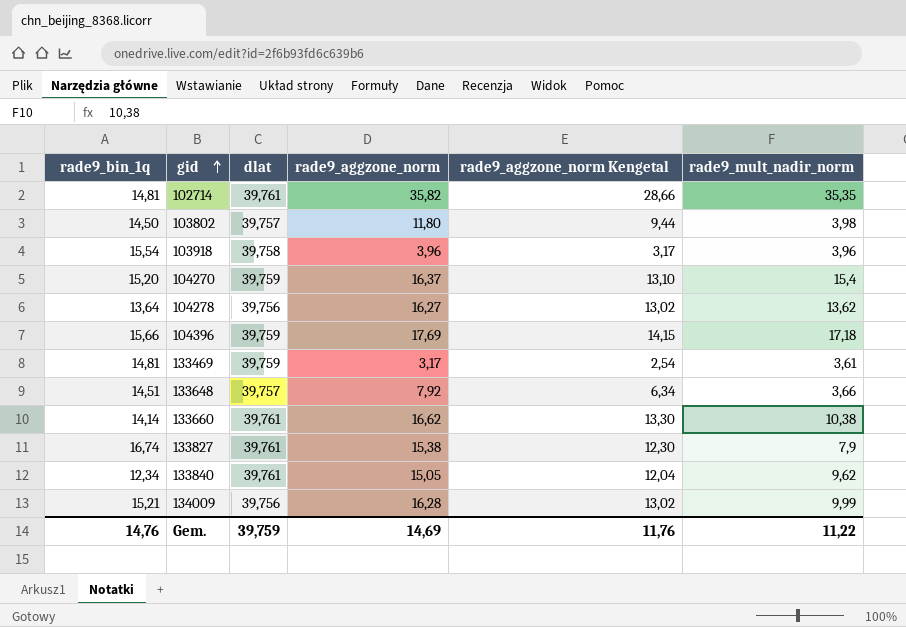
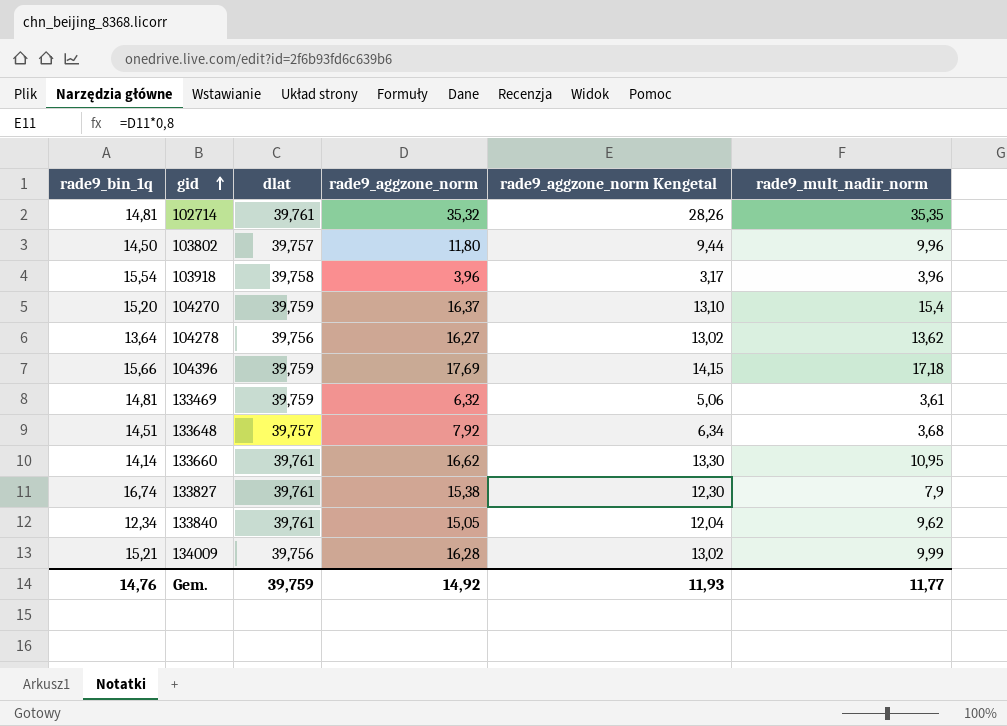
102714 | rade9_aggzone_norm: 35,82 -> 35,32
102714 | rade9_aggzone_norm Kengetal: 28,66 -> 28,26
103802 | rade9_mult_nadir_norm: 3,98 -> 9,96
133469 | rade9_aggzone_norm: 3,17 -> 6,32
133469 | rade9_aggzone_norm Kengetal: 2,54 -> 5,06
133648 | rade9_mult_nadir_norm: 3,66 -> 3,68
133660 | rade9_mult_nadir_norm: 10,38 -> 10,95
Gem. | rade9_aggzone_norm: 14,69 -> 14,92
Gem. | rade9_aggzone_norm Kengetal: 11,76 -> 11,93
Gem. | rade9_mult_nadir_norm: 11,22 -> 11,77

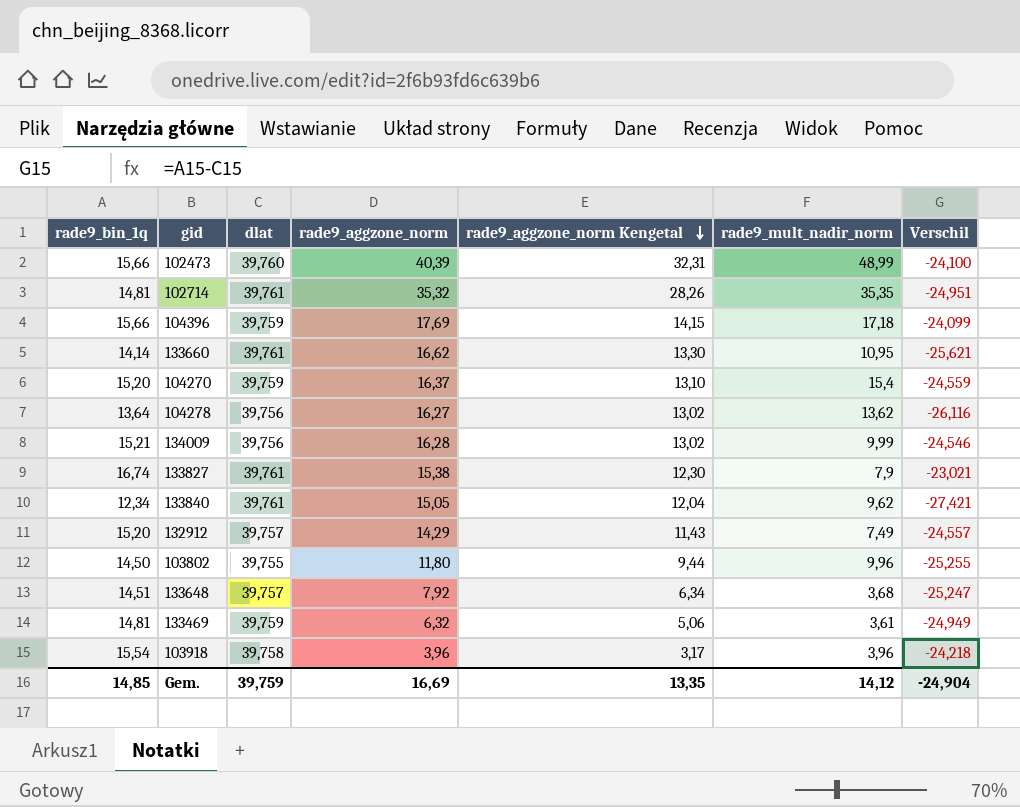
row order: gid ascending -> rade9_aggzone_norm Kengetal descending
column Verschil | formula: none -> [rade9_bin_1q] - [dlat]
row 102473: none -> 15,66 | 39,760 | 40,39 | 32,31 | 48,99 | -24,100
row 132912: none -> 15,20 | 39,757 | 14,29 | 11,43 | 7,49 | -24,557
103802 | dlat: 39,757 -> 39,755
Gem. | rade9_bin_1q: 14,76 -> 14,85
Gem. | rade9_aggzone_norm: 14,92 -> 16,69
Gem. | rade9_aggzone_norm Kengetal: 11,93 -> 13,35
Gem. | rade9_mult_nadir_norm: 11,77 -> 14,12

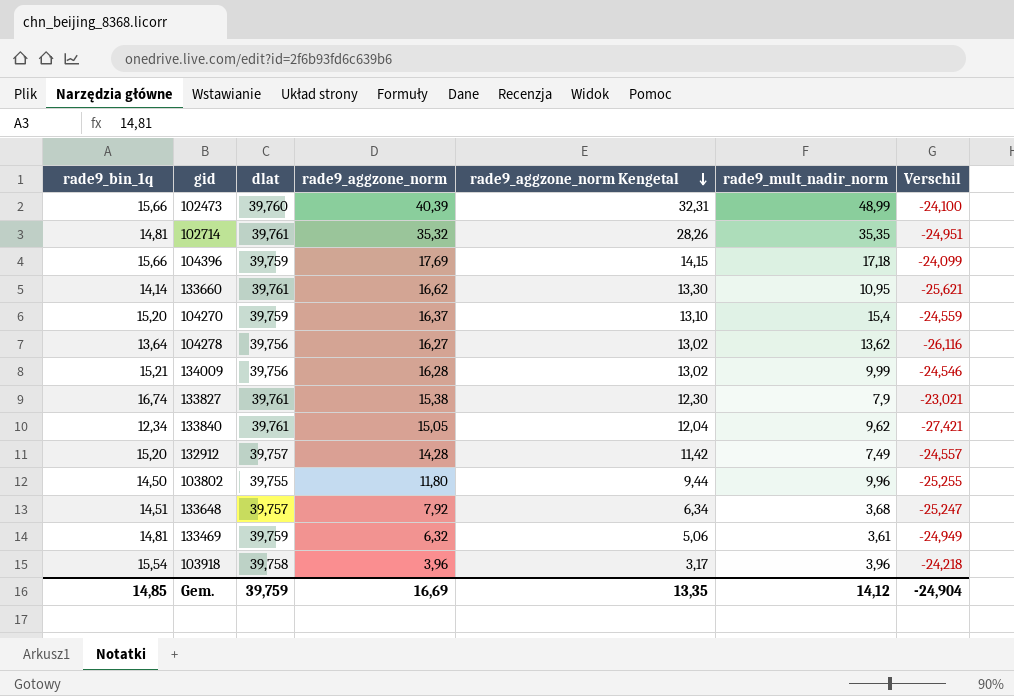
132912 | rade9_aggzone_norm: 14,29 -> 14,28
132912 | rade9_aggzone_norm Kengetal: 11,43 -> 11,42

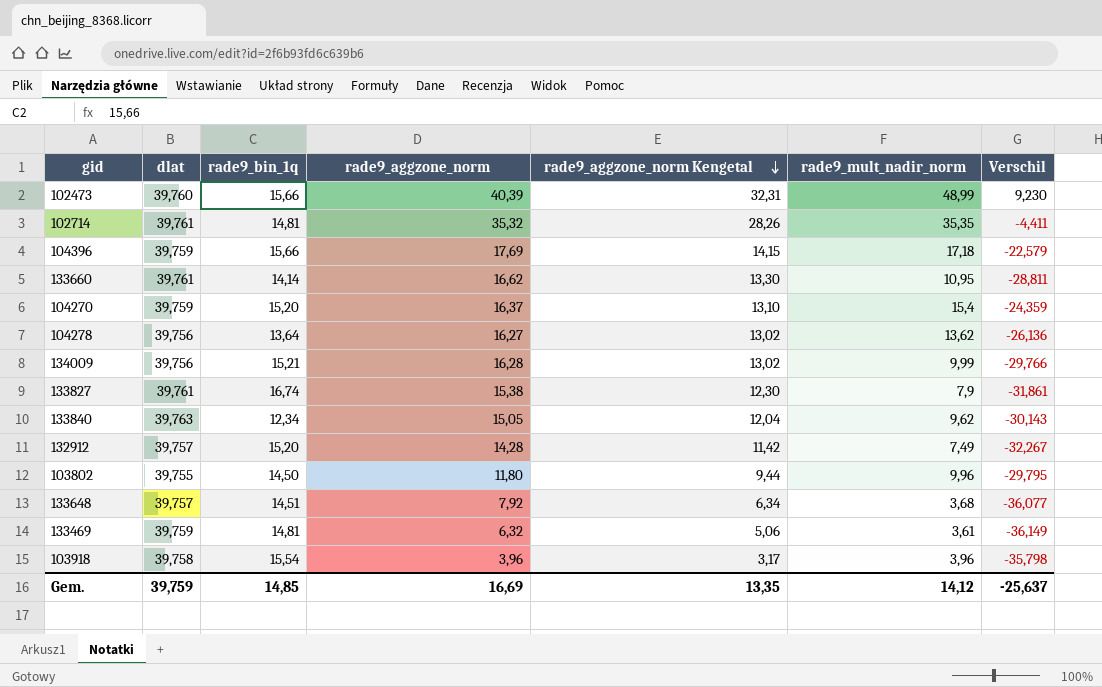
column rade9_bin_1q | position: 1 -> 3
column Verschil | formula: [rade9_bin_1q] - [dlat] -> [rade9_mult_nadir_norm] - [dlat]
133840 | dlat: 39,761 -> 39,763
Gem. | Verschil: -24,904 -> -25,637

